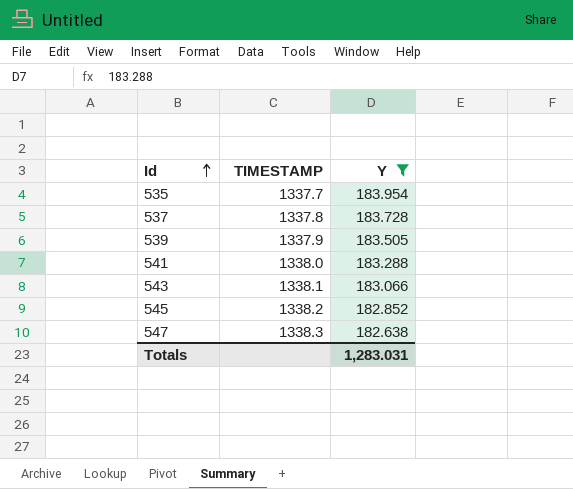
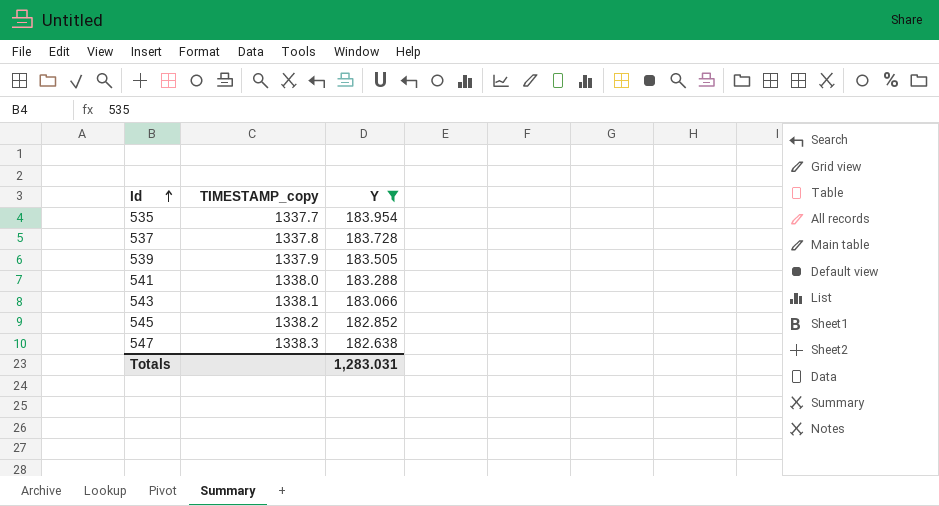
column name: TIMESTAMP -> TIMESTAMP_copy

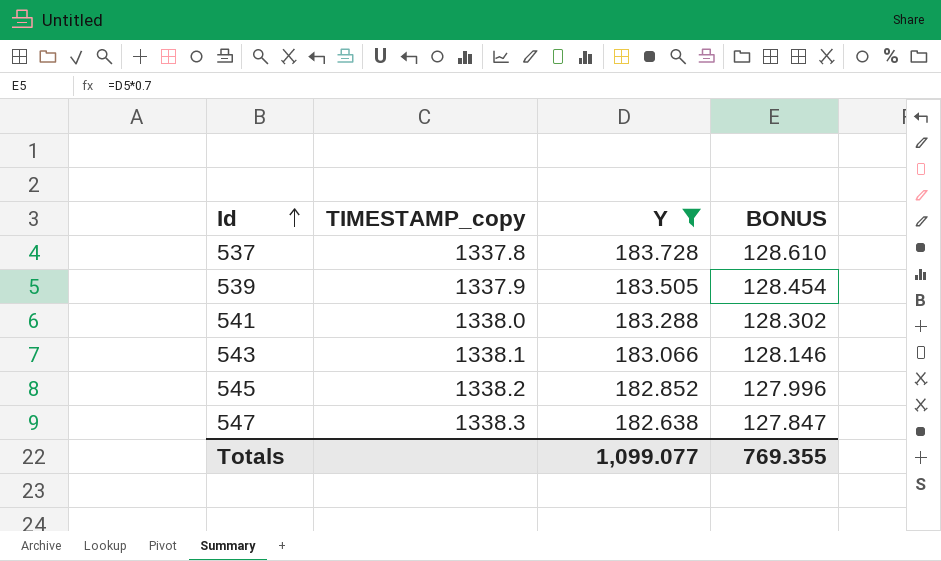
column BONUS | formula: none -> [Y] * 0.7
row 535: 1337.7 | 183.954 -> none
Totals | Y: 1,283.031 -> 1,099.077

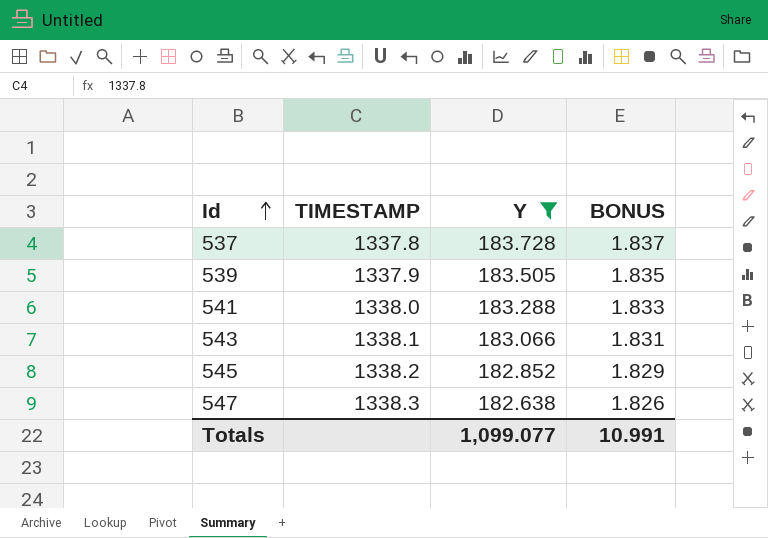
column name: TIMESTAMP_copy -> TIMESTAMP
column BONUS | formula: [Y] * 0.7 -> [Y] * 0.01
Totals | BONUS: 769.355 -> 10.991

